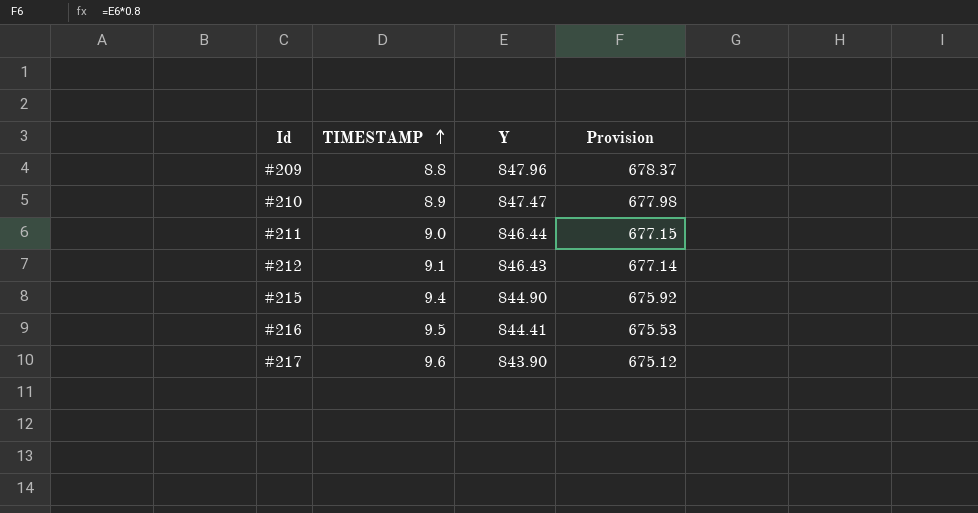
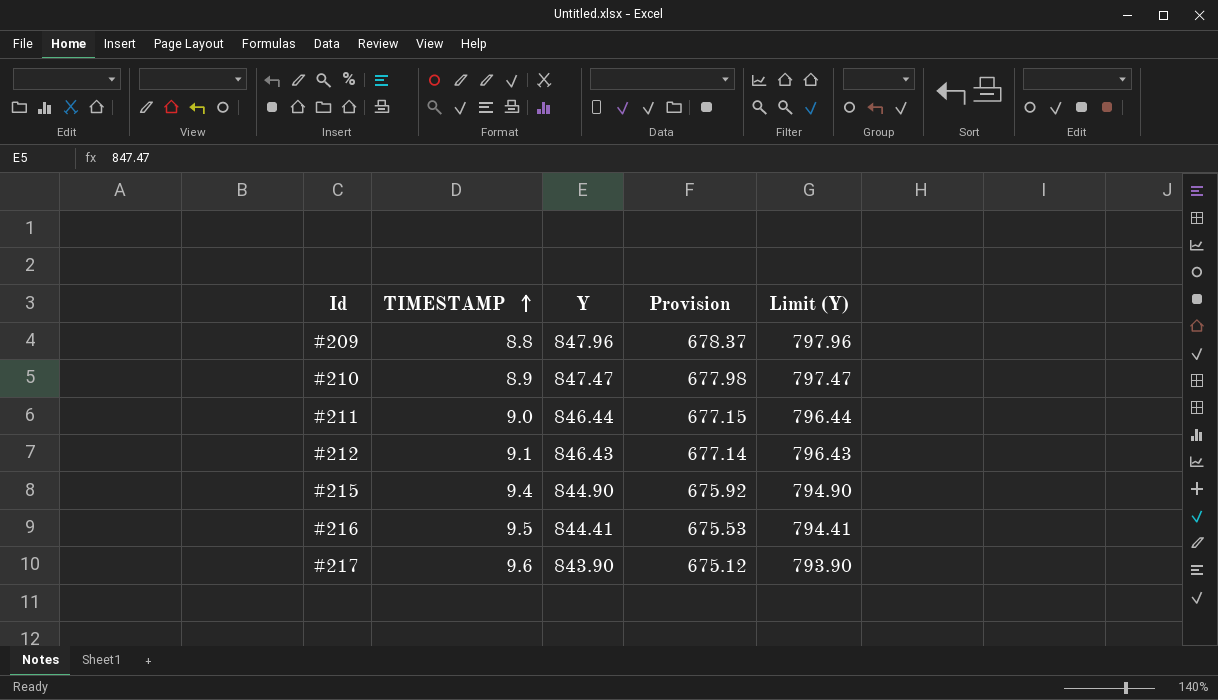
column Limit (Y) | formula: none -> [Y] - 50

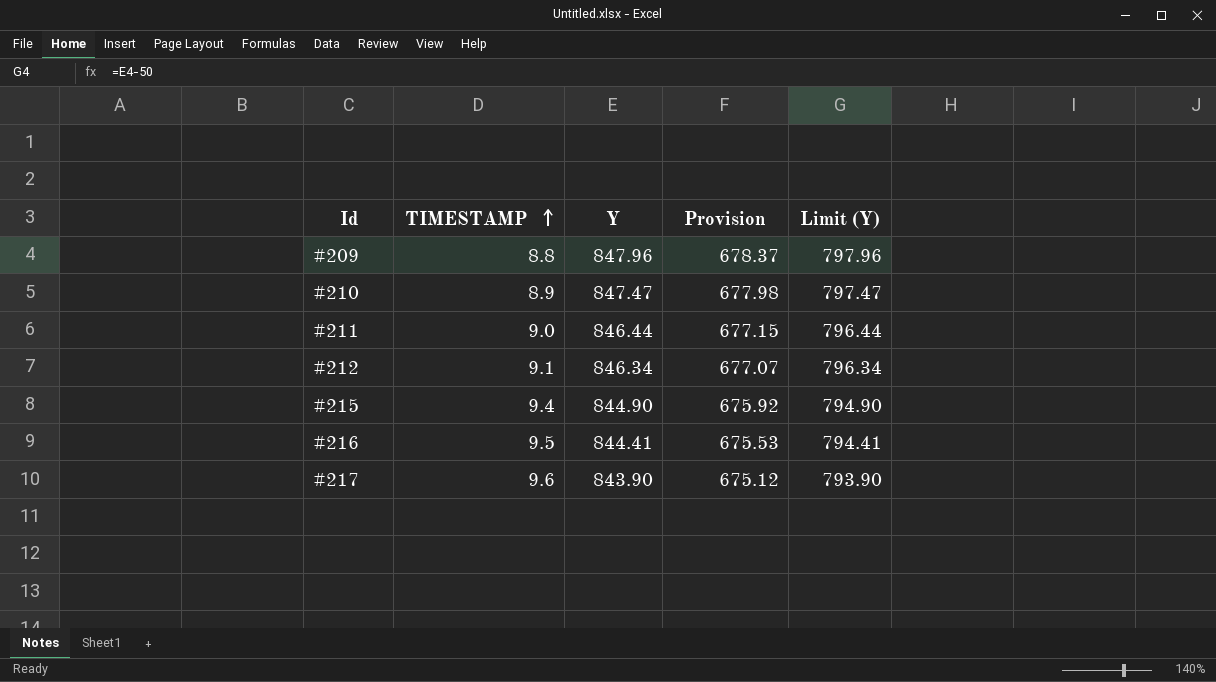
#212 | Y: 846.43 -> 846.34
#212 | Provision: 677.14 -> 677.07
#212 | Limit (Y): 796.43 -> 796.34

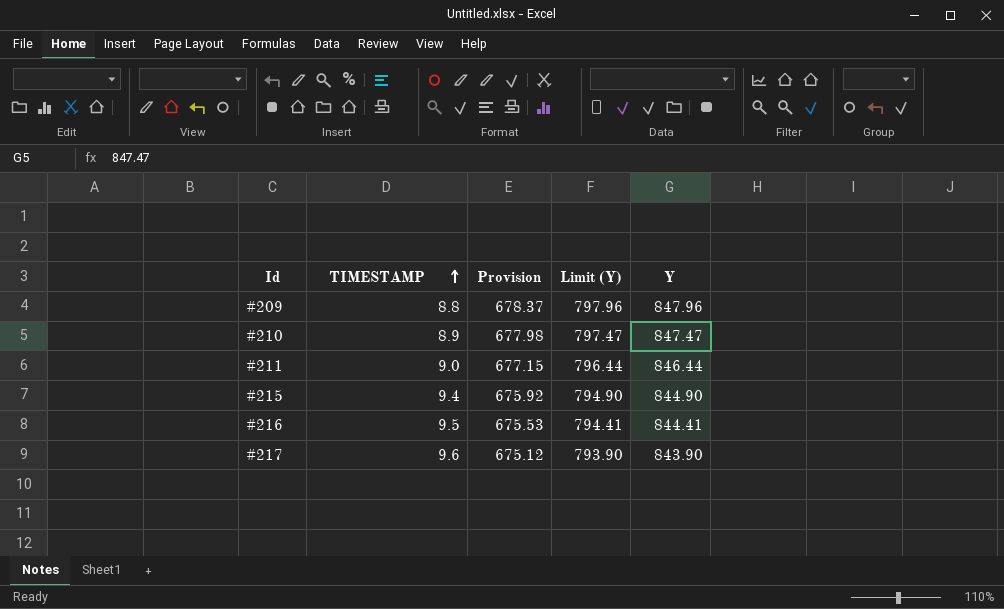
column Y | position: 3 -> 5
row #212: 9.1 | 846.34 | 677.07 | 796.34 -> none

